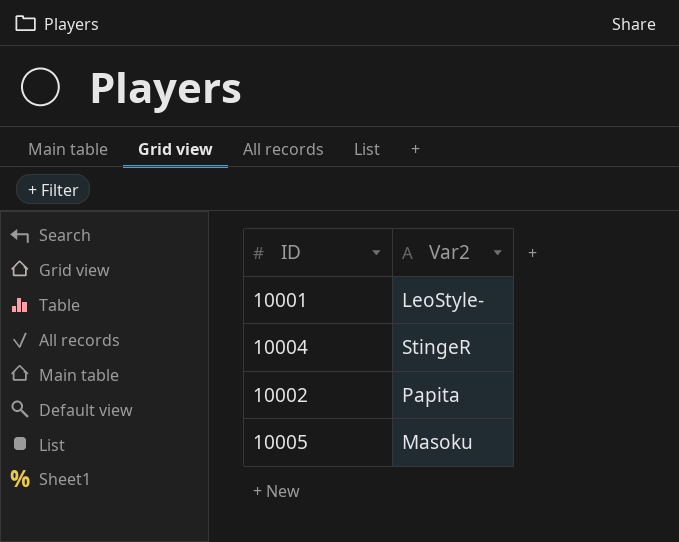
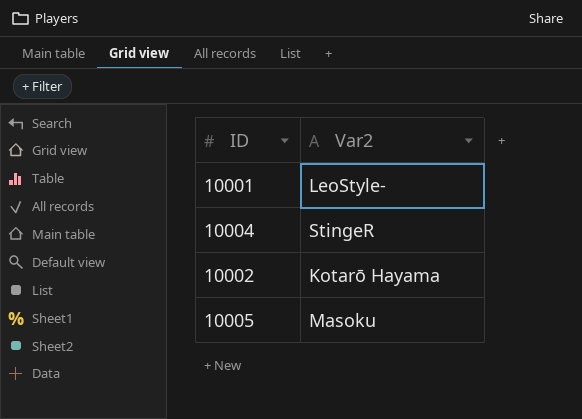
10002 | Var2: Papita -> Kotarō Hayama

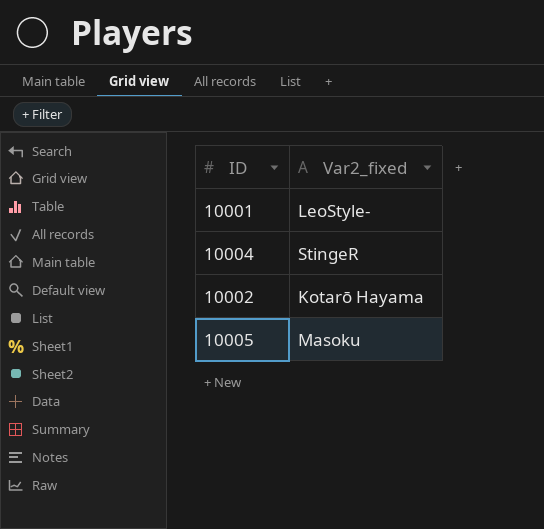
column name: Var2 -> Var2_fixed

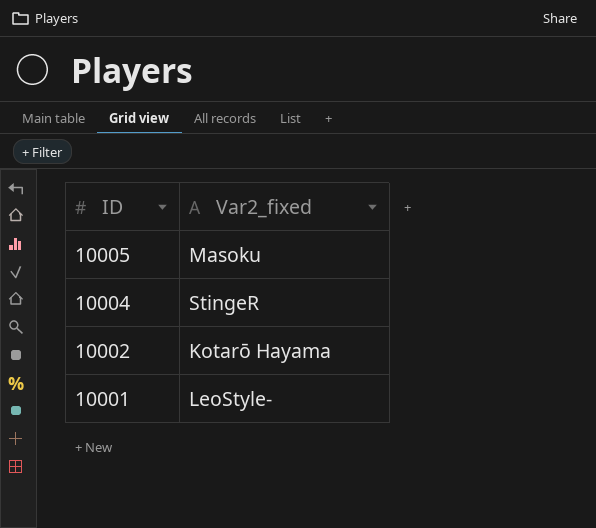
row order: none -> ID descending

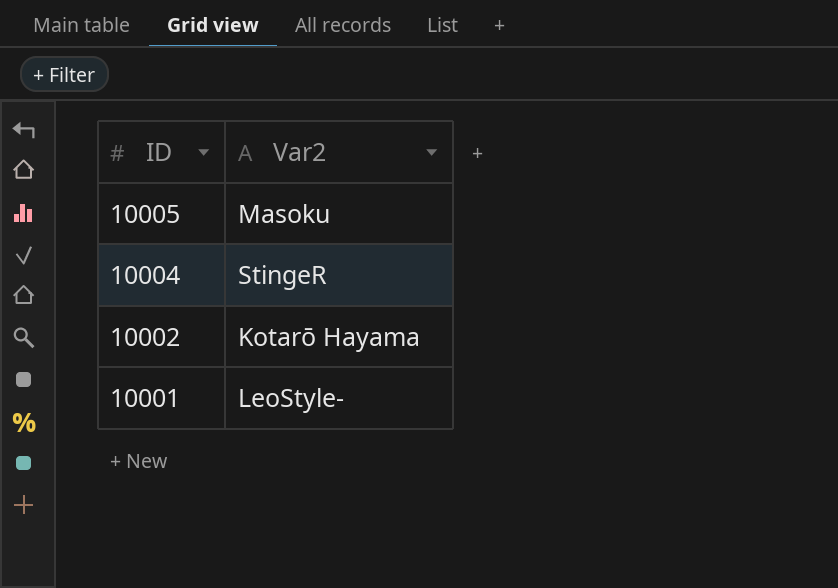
column name: Var2_fixed -> Var2

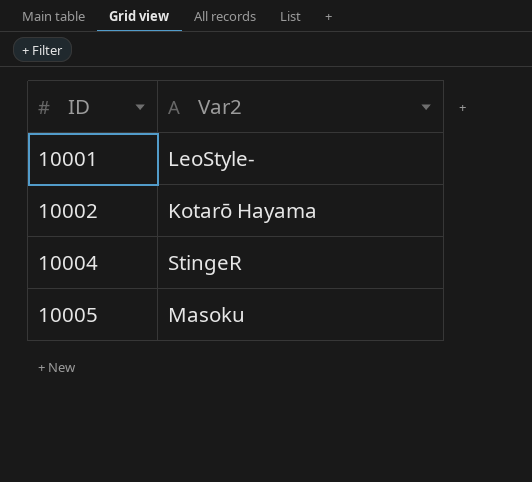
row order: ID descending -> ID ascending

